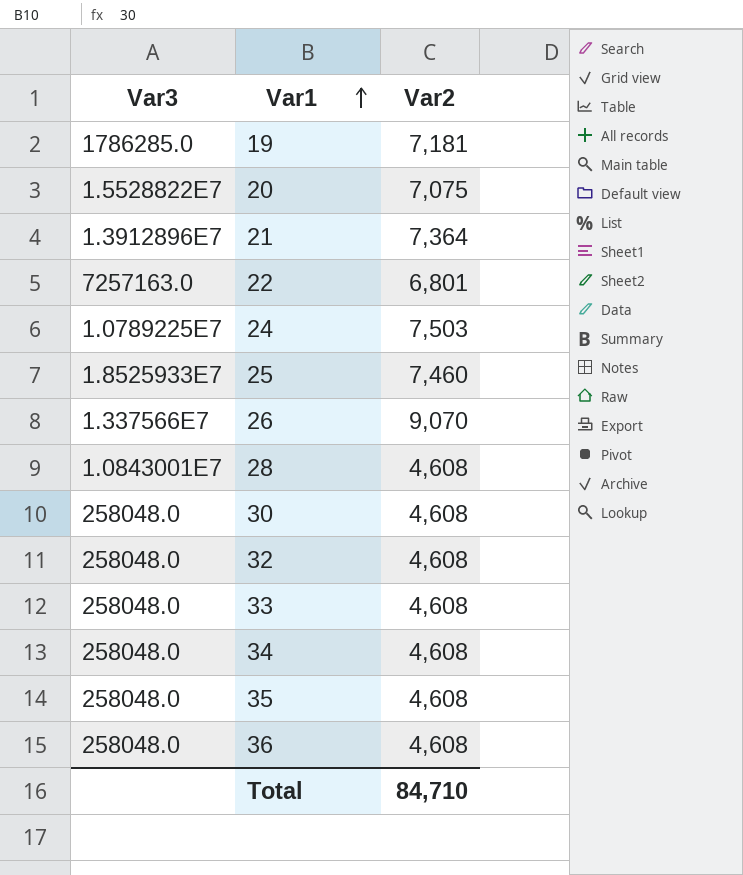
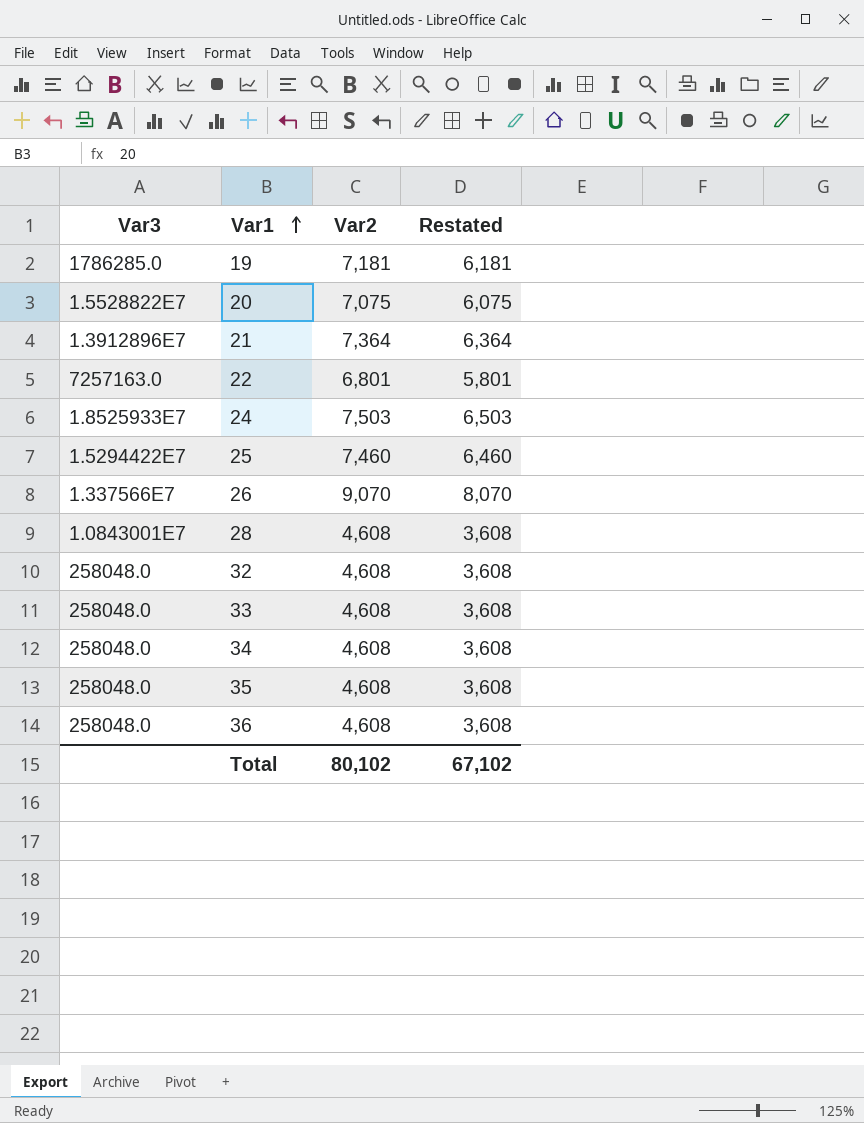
column Restated | formula: none -> [Var2] - 1000
row 30: 258048.0 | 4,608 -> none
24 | Var3: 1.0789225E7 -> 1.8525933E7
25 | Var3: 1.8525933E7 -> 1.5294422E7
Total | Var2: 84,710 -> 80,102

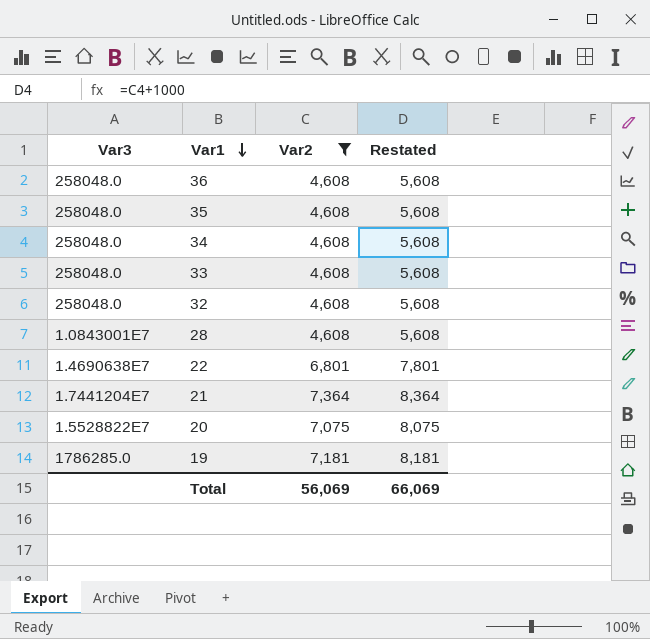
filter: none -> Var2 <= 7,364
row order: Var1 ascending -> Var1 descending
column Restated | formula: [Var2] - 1000 -> [Var2] + 1000
22 | Var3: 7257163.0 -> 1.4690638E7
21 | Var3: 1.3912896E7 -> 1.7441204E7
Total | Var2: 80,102 -> 56,069
Total | Restated: 67,102 -> 66,069

